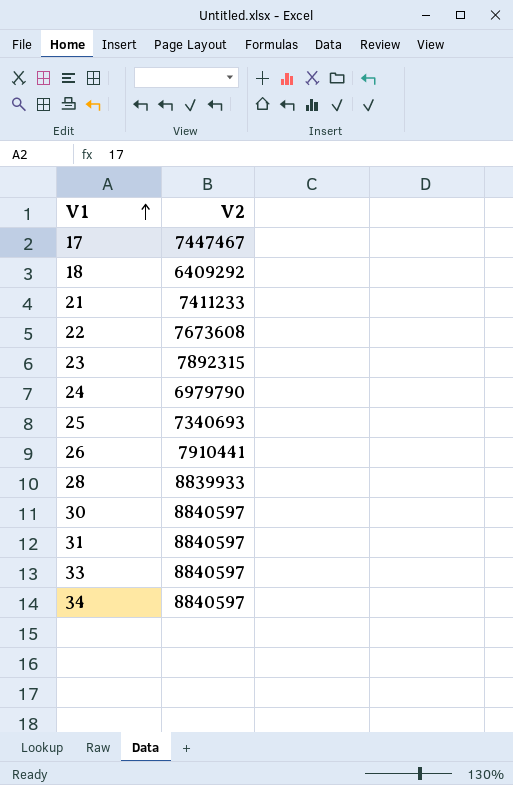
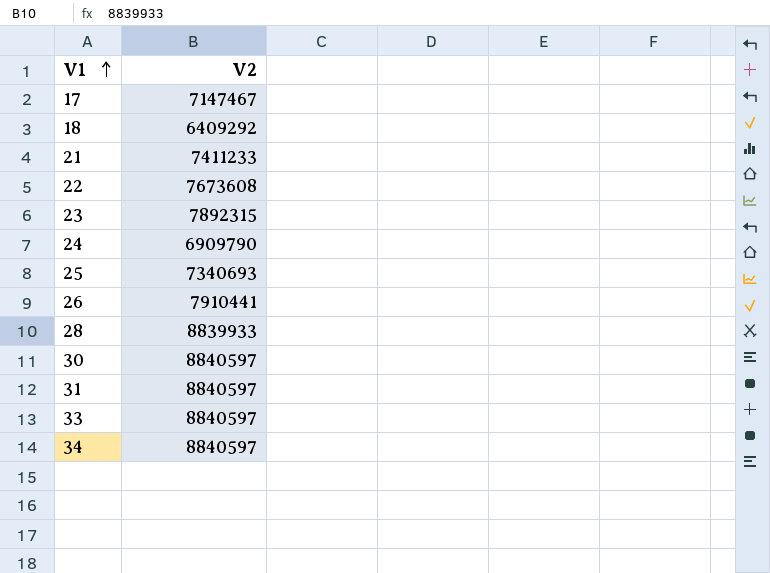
17 | V2: 7447467 -> 7147467
24 | V2: 6979790 -> 6909790

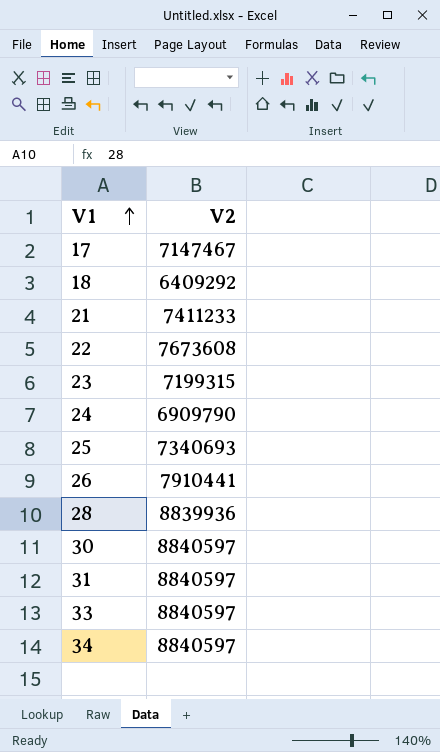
23 | V2: 7892315 -> 7199315
28 | V2: 8839933 -> 8839936

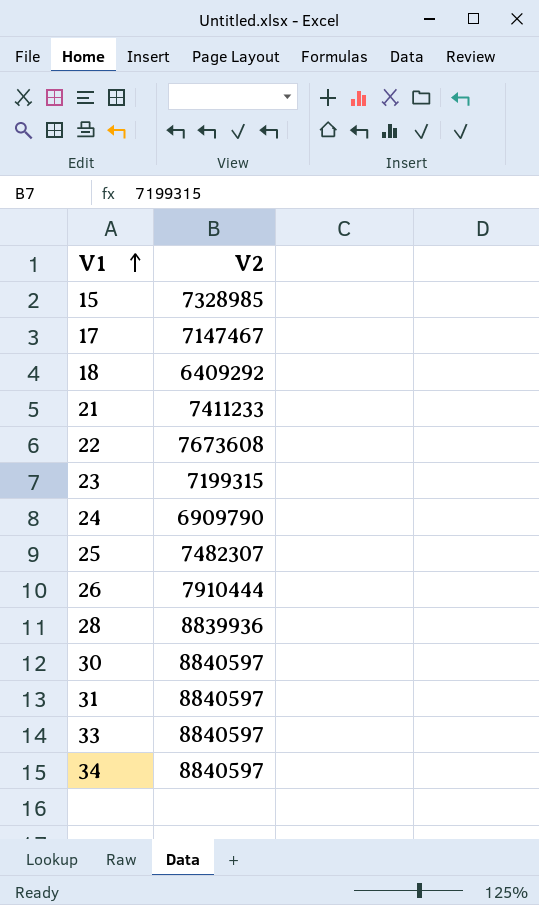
row 15: none -> 7328985
25 | V2: 7340693 -> 7482307
26 | V2: 7910441 -> 7910444

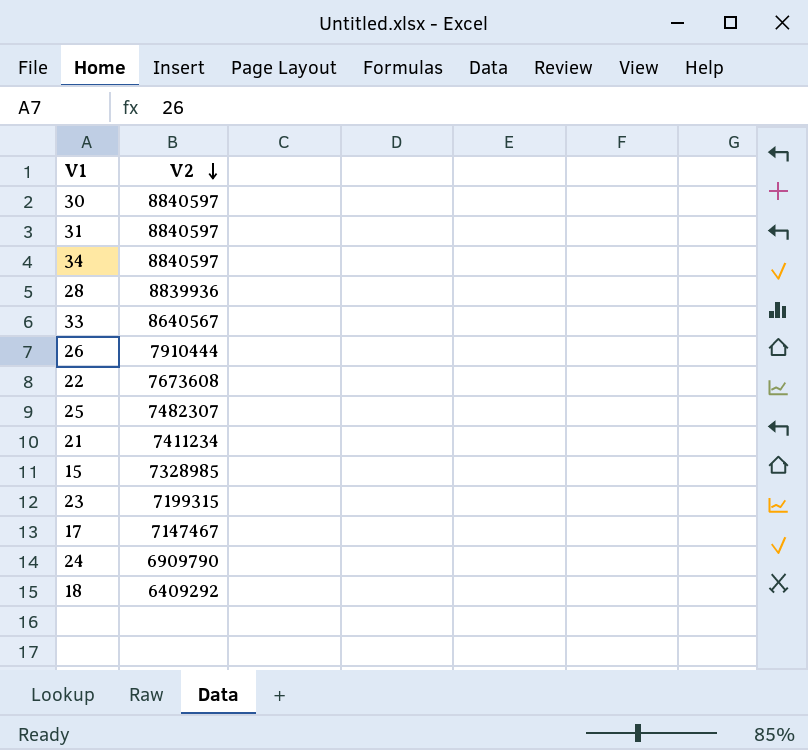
row order: V1 ascending -> V2 descending
33 | V2: 8840597 -> 8640567
21 | V2: 7411233 -> 7411234

